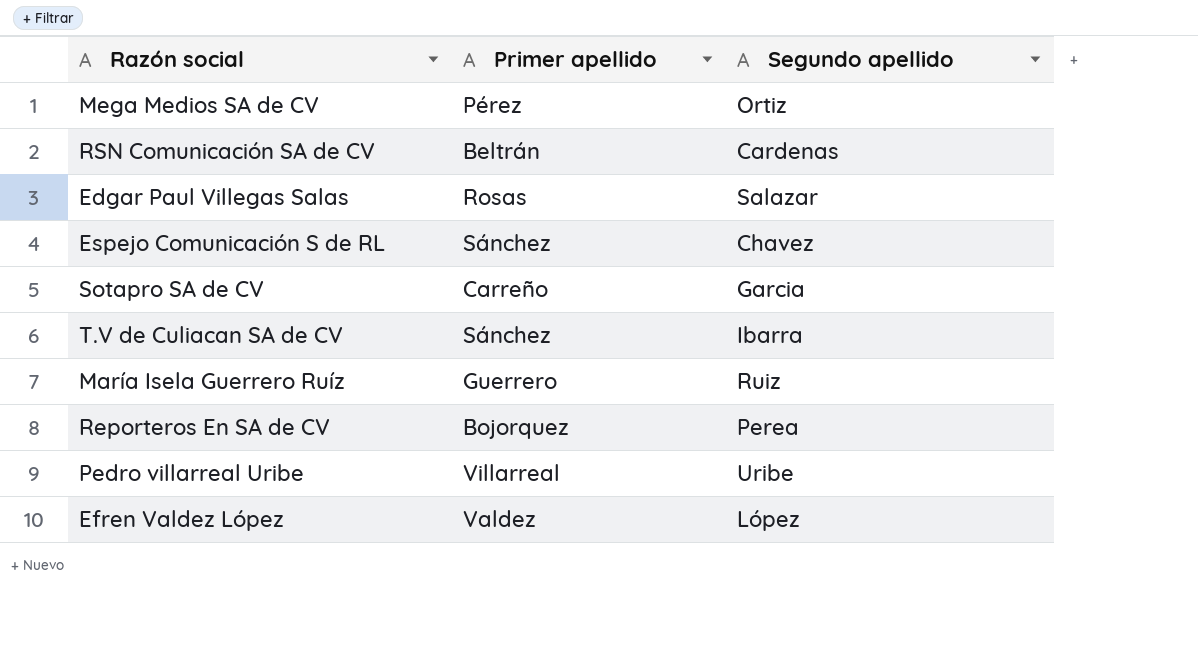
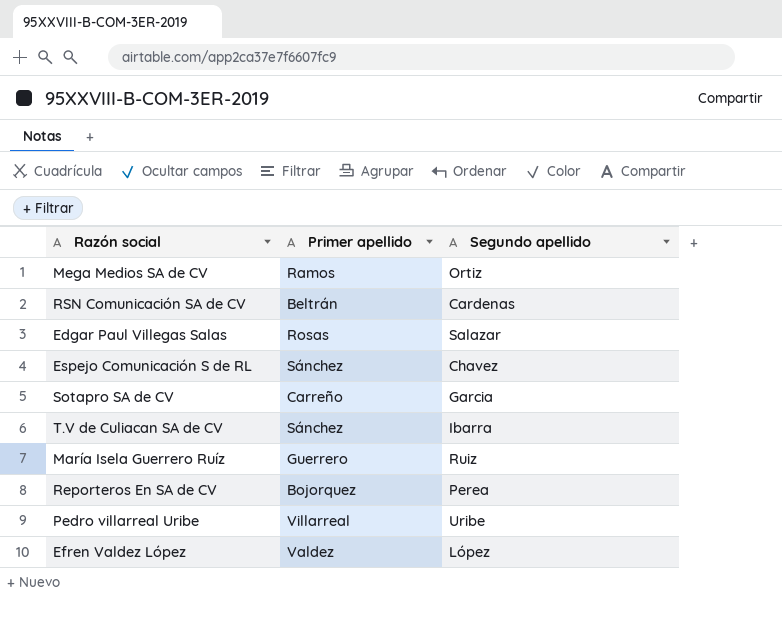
Mega Medios SA de CV | Primer apellido: Pérez -> Ramos

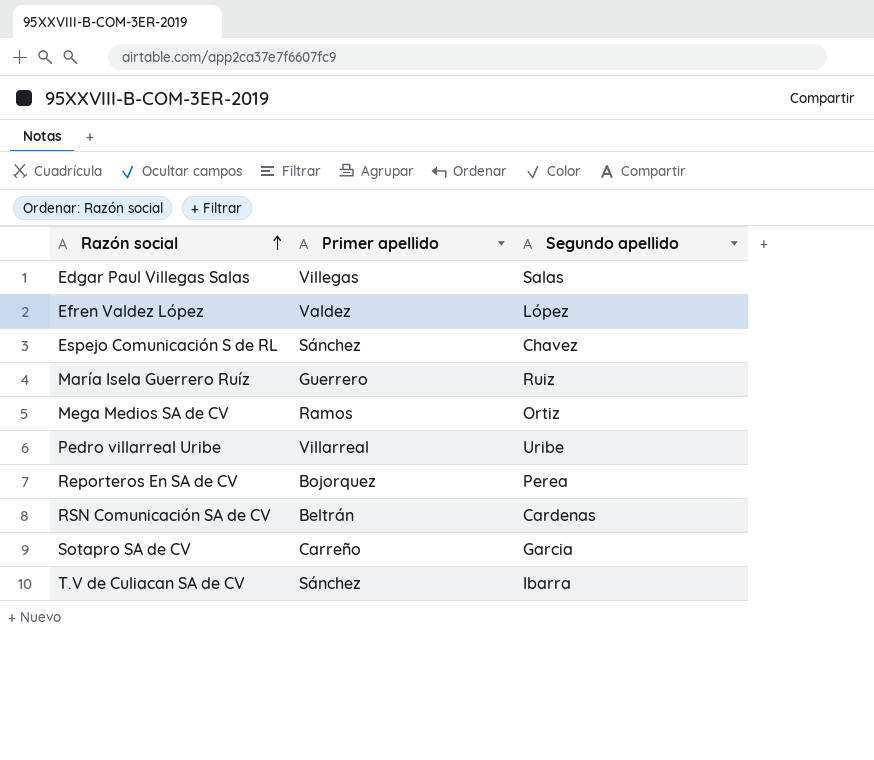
row order: none -> Razón social ascending
Edgar Paul Villegas Salas | Primer apellido: Rosas -> Villegas
Edgar Paul Villegas Salas | Segundo apellido: Salazar -> Salas

